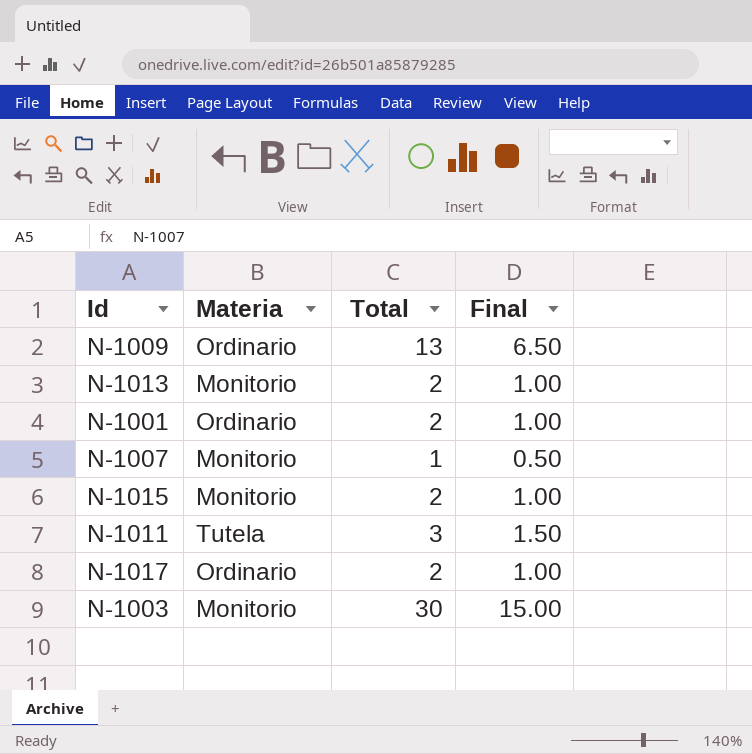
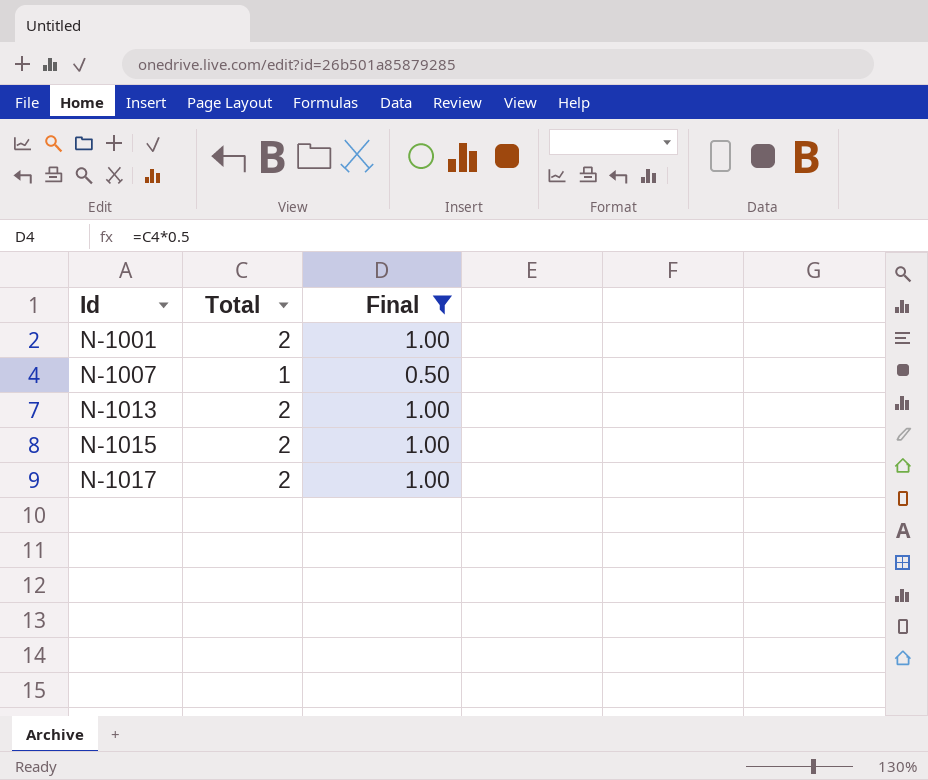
filter: none -> Final <= 1.00
row order: none -> Id ascending
column Materia | position: 2 -> none

